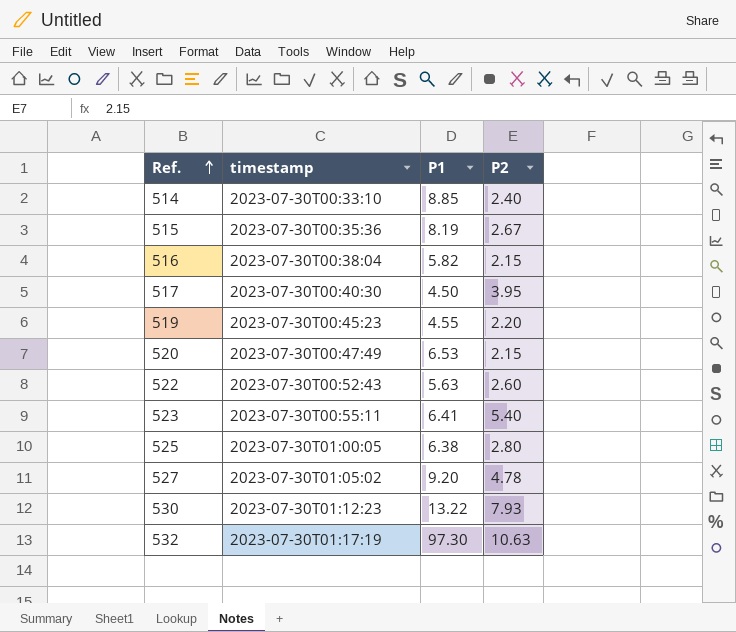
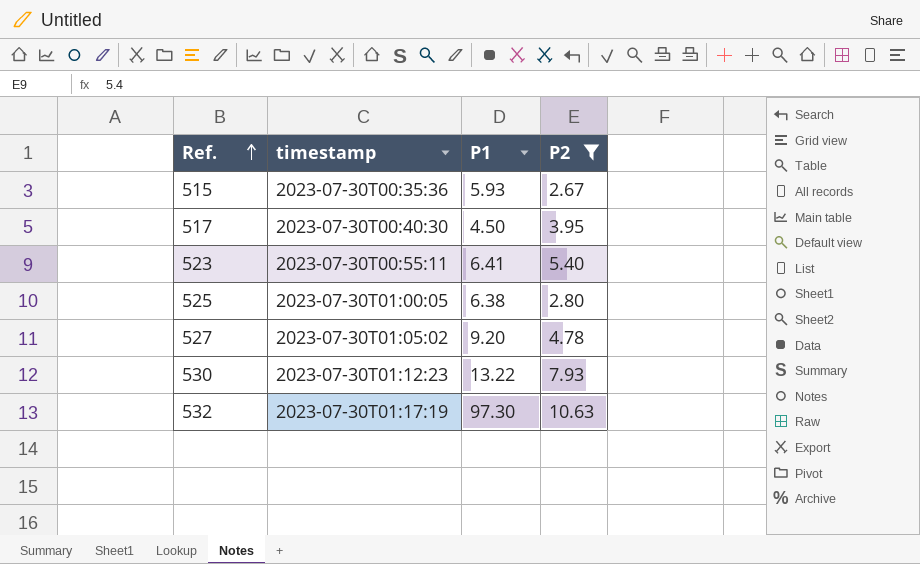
filter: none -> P2 >= 2.67
515 | P1: 8.19 -> 5.93

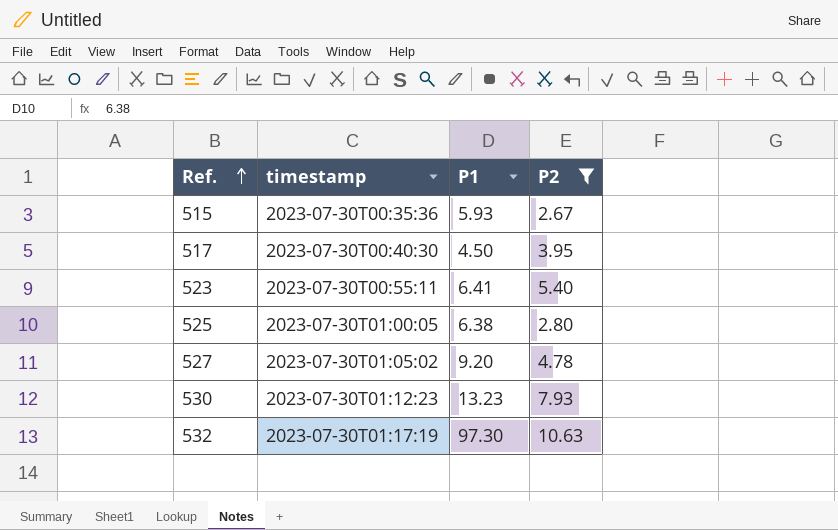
530 | P1: 13.22 -> 13.23

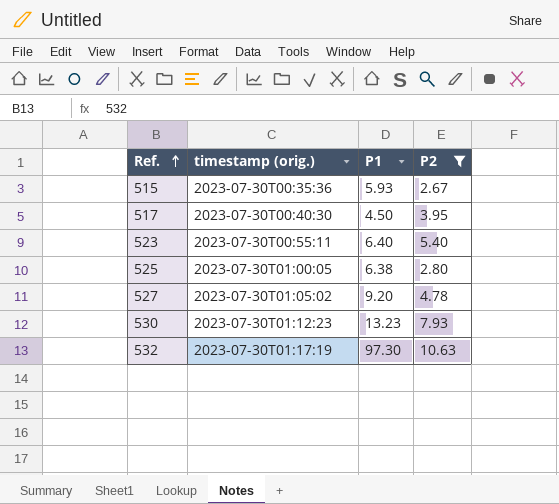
column name: timestamp -> timestamp (orig.)
523 | P1: 6.41 -> 6.40

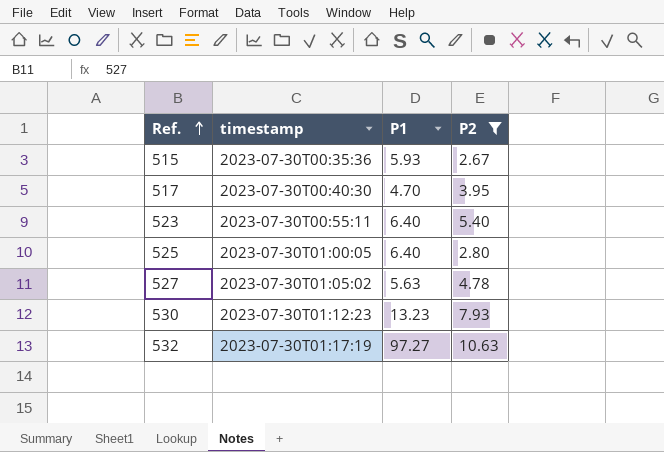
column name: timestamp (orig.) -> timestamp
517 | P1: 4.50 -> 4.70
525 | P1: 6.38 -> 6.40
527 | P1: 9.20 -> 5.63
532 | P1: 97.30 -> 97.27

